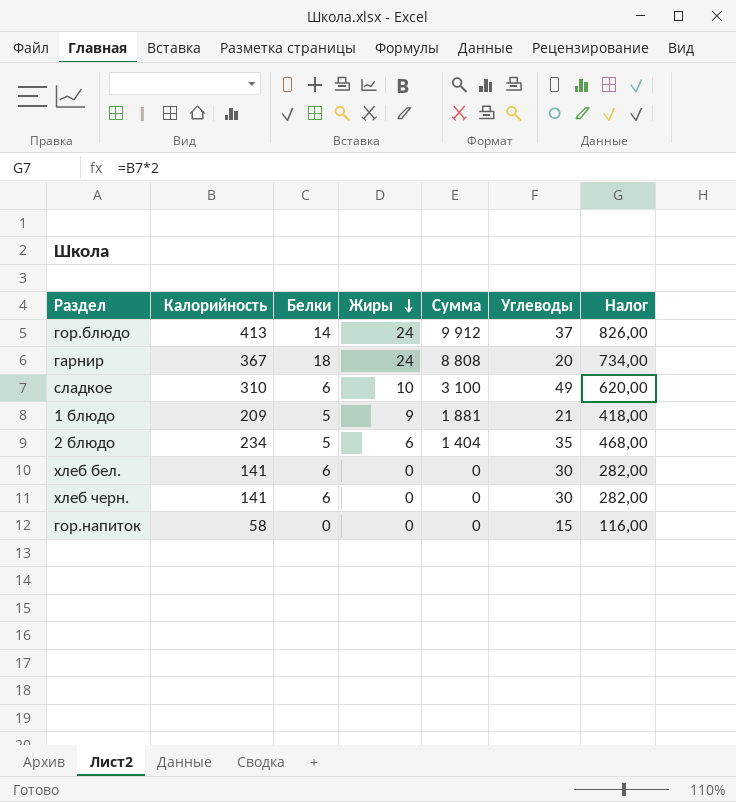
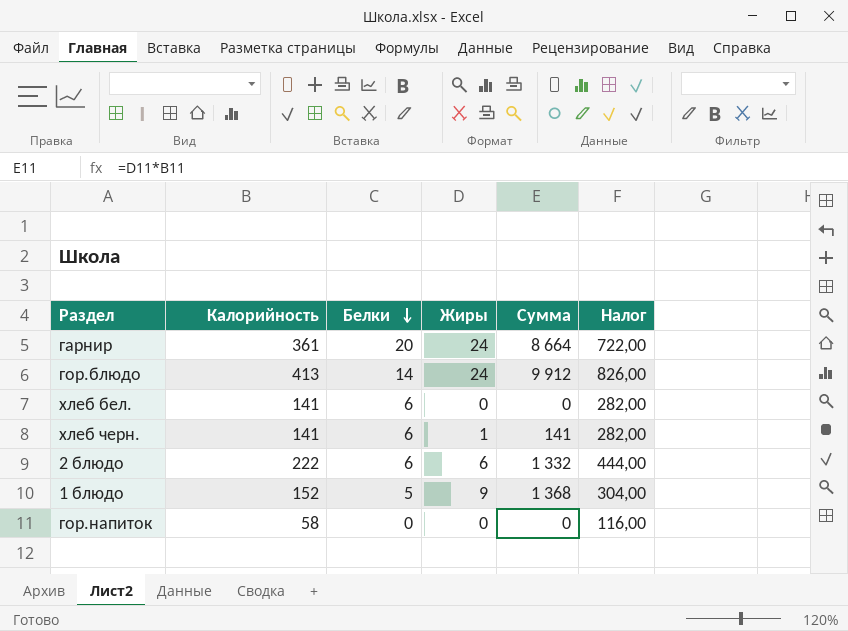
row order: Жиры descending -> Белки descending
column Углеводы | position: 6 -> none
row сладкое: 310 | 6 | 10 | 3 100 | 49 | 620,00 -> none
гарнир | Калорийность: 367 -> 361
гарнир | Белки: 18 -> 20
гарнир | Сумма: 8 808 -> 8 664
гарнир | Налог: 734,00 -> 722,00
хлеб черн. | Жиры: 0 -> 1
хлеб черн. | Сумма: 0 -> 141
2 блюдо | Калорийность: 234 -> 222
2 блюдо | Белки: 5 -> 6
2 блюдо | Сумма: 1 404 -> 1 332
2 блюдо | Налог: 468,00 -> 444,00
1 блюдо | Калорийность: 209 -> 152
1 блюдо | Сумма: 1 881 -> 1 368
1 блюдо | Налог: 418,00 -> 304,00

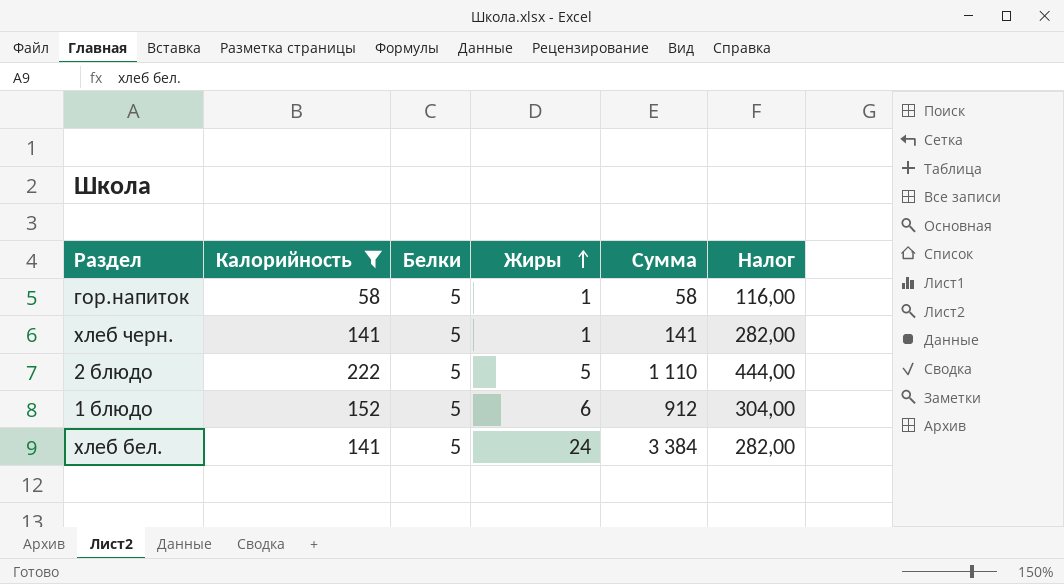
filter: none -> Калорийность <= 222
row order: Белки descending -> Жиры ascending
гор.напиток | Белки: 0 -> 5
гор.напиток | Жиры: 0 -> 1
гор.напиток | Сумма: 0 -> 58
хлеб черн. | Белки: 6 -> 5
2 блюдо | Белки: 6 -> 5
2 блюдо | Жиры: 6 -> 5
2 блюдо | Сумма: 1 332 -> 1 110
1 блюдо | Жиры: 9 -> 6
1 блюдо | Сумма: 1 368 -> 912
хлеб бел. | Белки: 6 -> 5
хлеб бел. | Жиры: 0 -> 24
хлеб бел. | Сумма: 0 -> 3 384

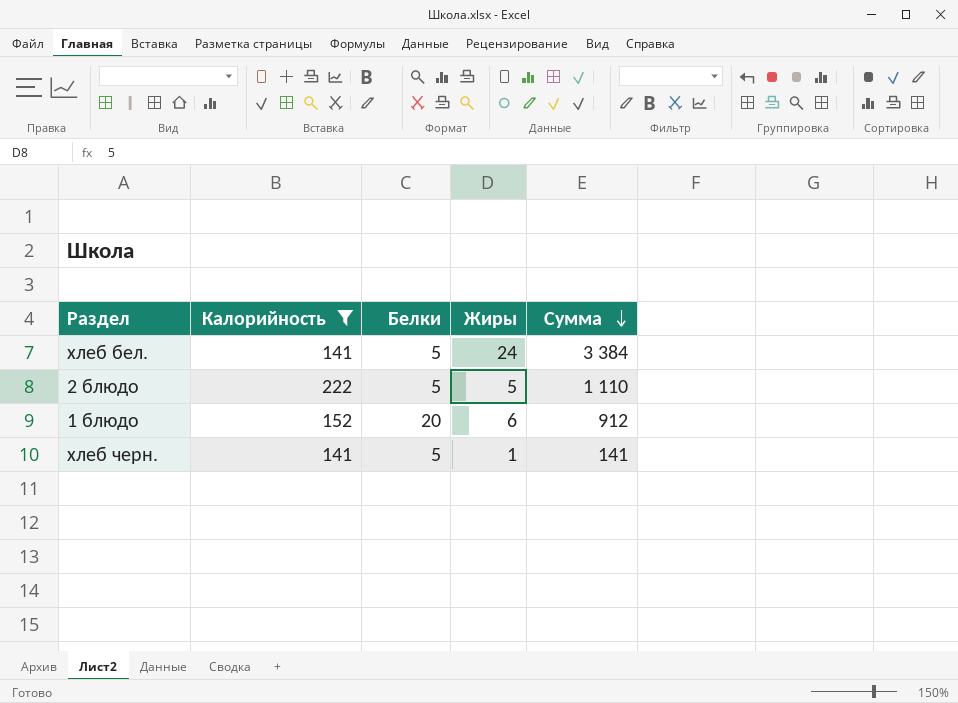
row order: Жиры ascending -> Сумма descending
column Налог | formula: [Калорийность] * 2 -> none
row гор.напиток: 58 | 5 | 1 | 58 | 116,00 -> none
1 блюдо | Белки: 5 -> 20

